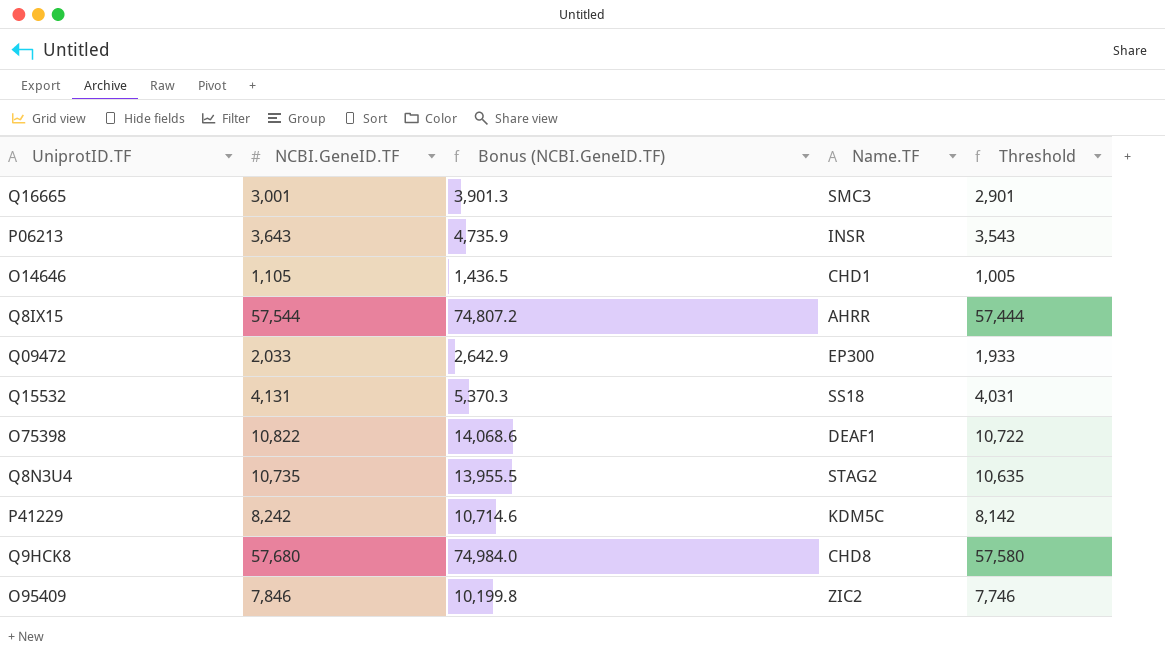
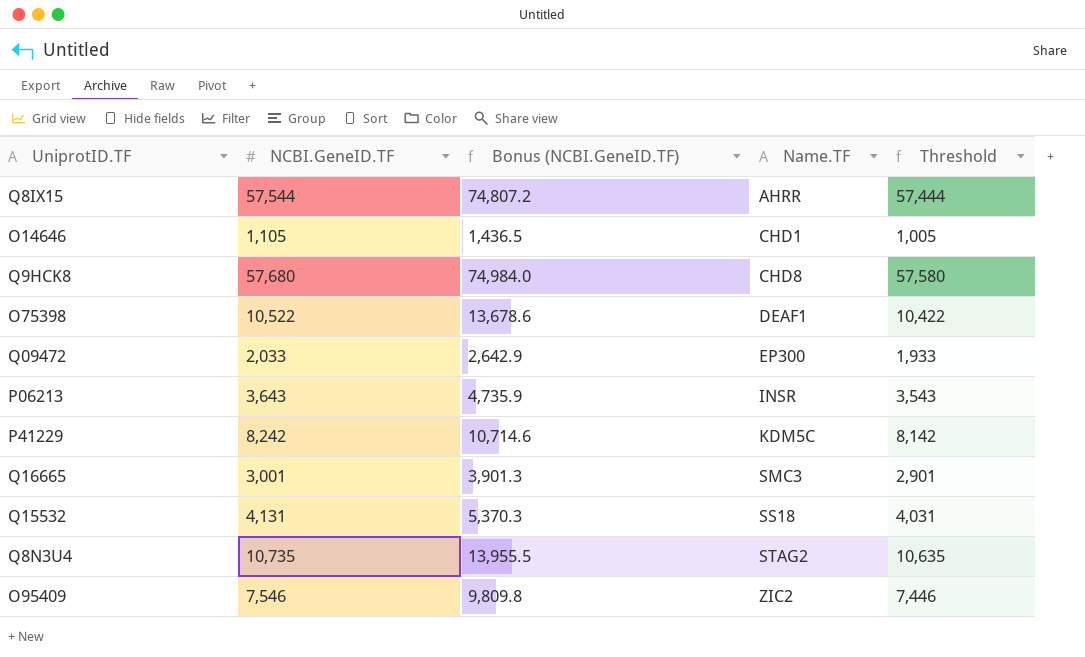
row order: none -> Name.TF ascending
O75398 | NCBI.GeneID.TF: 10,822 -> 10,522
O75398 | Bonus (NCBI.GeneID.TF): 14,068.6 -> 13,678.6
O75398 | Threshold: 10,722 -> 10,422
O95409 | NCBI.GeneID.TF: 7,846 -> 7,546
O95409 | Bonus (NCBI.GeneID.TF): 10,199.8 -> 9,809.8
O95409 | Threshold: 7,746 -> 7,446

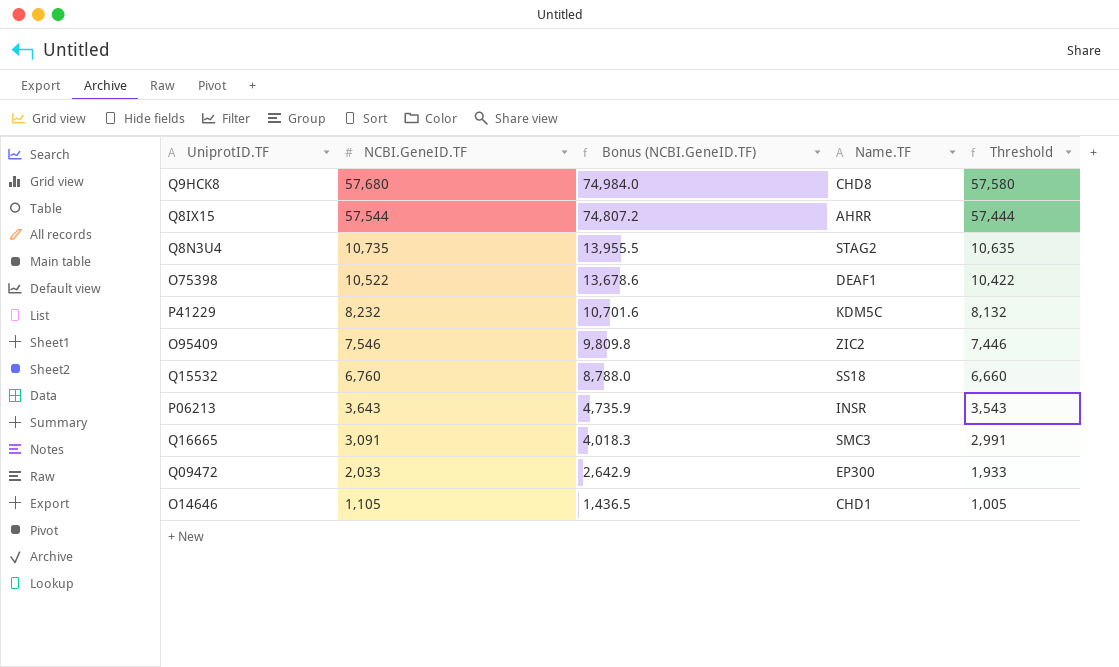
row order: Name.TF ascending -> NCBI.GeneID.TF descending
P41229 | NCBI.GeneID.TF: 8,242 -> 8,232
P41229 | Bonus (NCBI.GeneID.TF): 10,714.6 -> 10,701.6
P41229 | Threshold: 8,142 -> 8,132
Q15532 | NCBI.GeneID.TF: 4,131 -> 6,760
Q15532 | Bonus (NCBI.GeneID.TF): 5,370.3 -> 8,788.0
Q15532 | Threshold: 4,031 -> 6,660
Q16665 | NCBI.GeneID.TF: 3,001 -> 3,091
Q16665 | Bonus (NCBI.GeneID.TF): 3,901.3 -> 4,018.3
Q16665 | Threshold: 2,901 -> 2,991

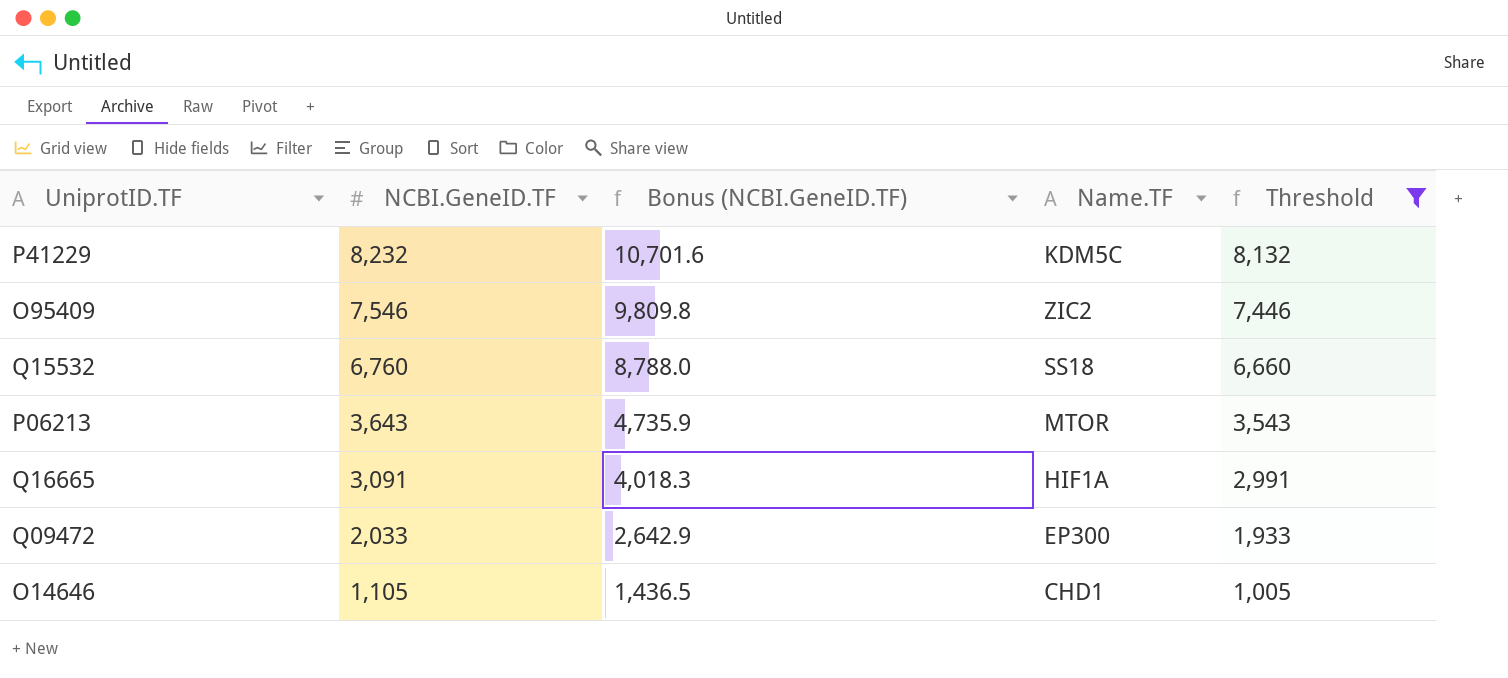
filter: none -> Threshold <= 8,132
P06213 | Name.TF: INSR -> MTOR
Q16665 | Name.TF: SMC3 -> HIF1A

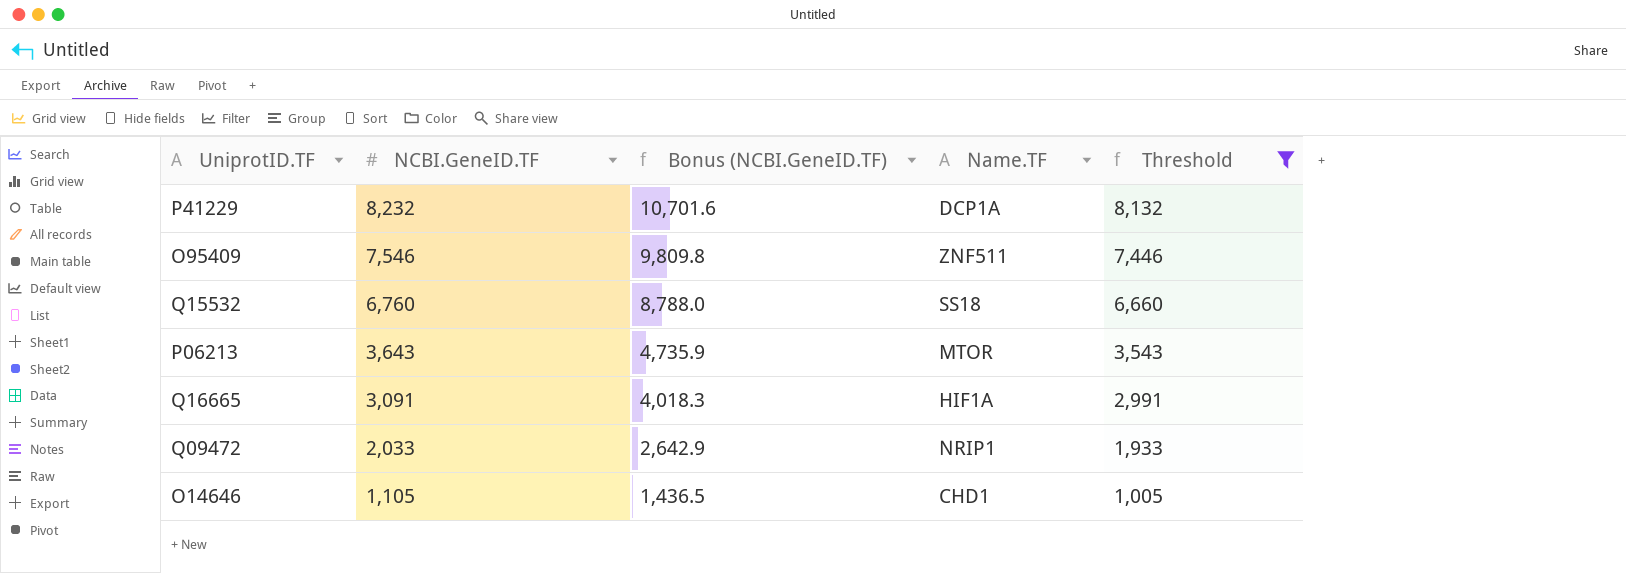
P41229 | Name.TF: KDM5C -> DCP1A
O95409 | Name.TF: ZIC2 -> ZNF511
Q09472 | Name.TF: EP300 -> NRIP1

